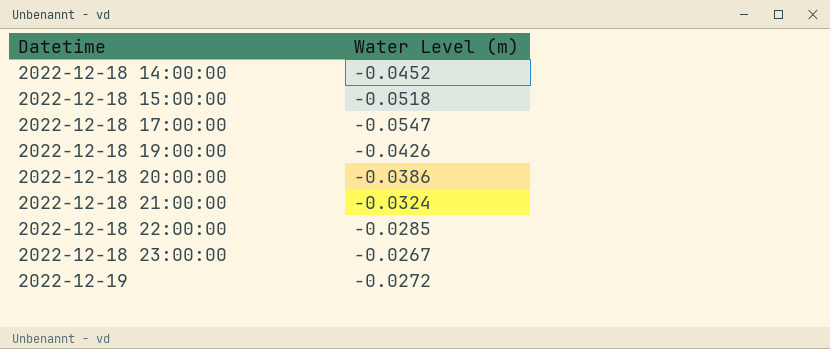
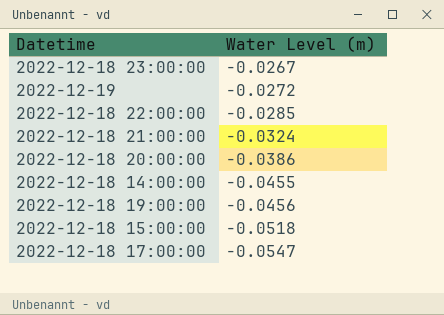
row order: Datetime ascending -> Water Level (m) descending
2022-12-18 14:00:00 | Water Level (m): -0.0452 -> -0.0455
2022-12-18 19:00:00 | Water Level (m): -0.0426 -> -0.0456

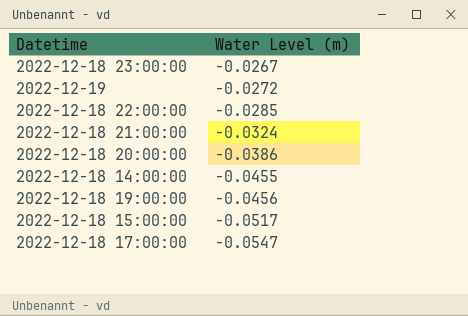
2022-12-18 15:00:00 | Water Level (m): -0.0518 -> -0.0517

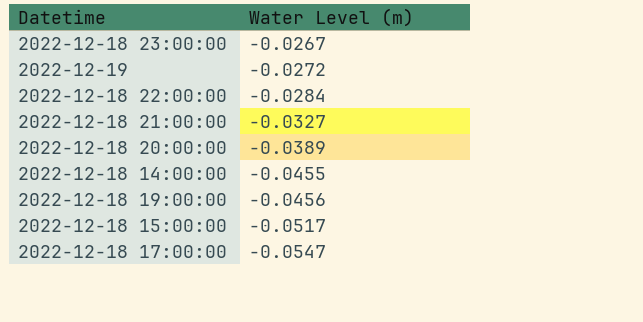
2022-12-18 22:00:00 | Water Level (m): -0.0285 -> -0.0284
2022-12-18 21:00:00 | Water Level (m): -0.0324 -> -0.0327
2022-12-18 20:00:00 | Water Level (m): -0.0386 -> -0.0389

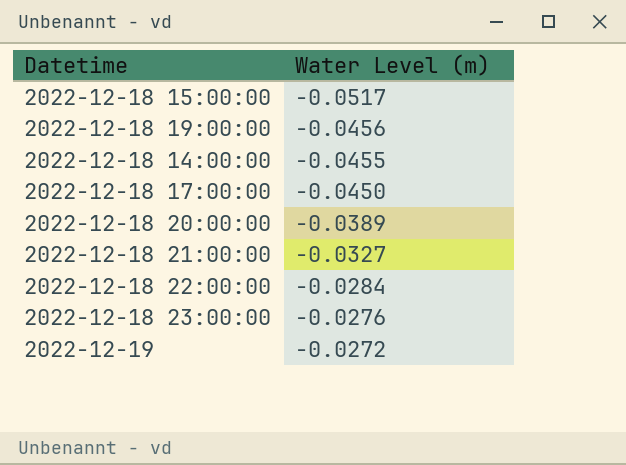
row order: Water Level (m) descending -> Water Level (m) ascending
2022-12-18 17:00:00 | Water Level (m): -0.0547 -> -0.0450
2022-12-18 23:00:00 | Water Level (m): -0.0267 -> -0.0276

